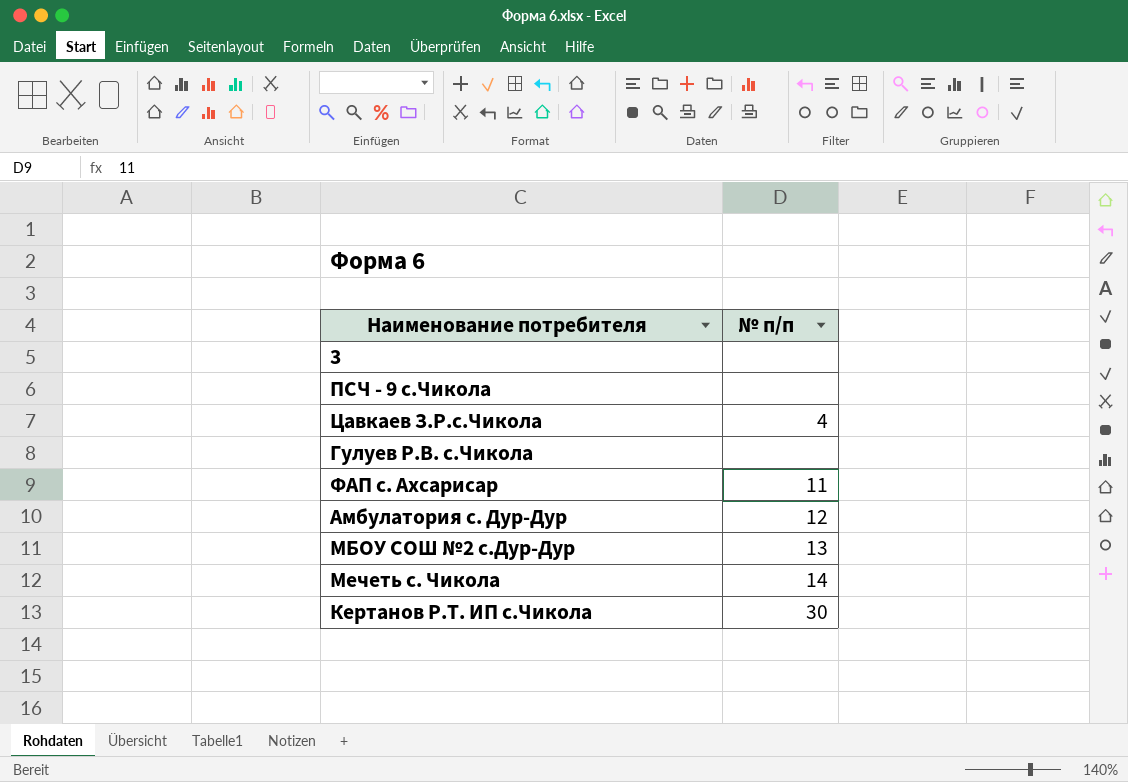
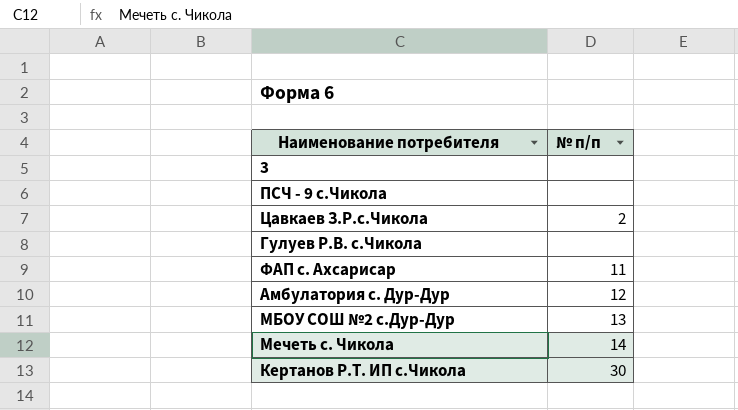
Цавкаев З.Р.с.Чикола | № п/п: 4 -> 2

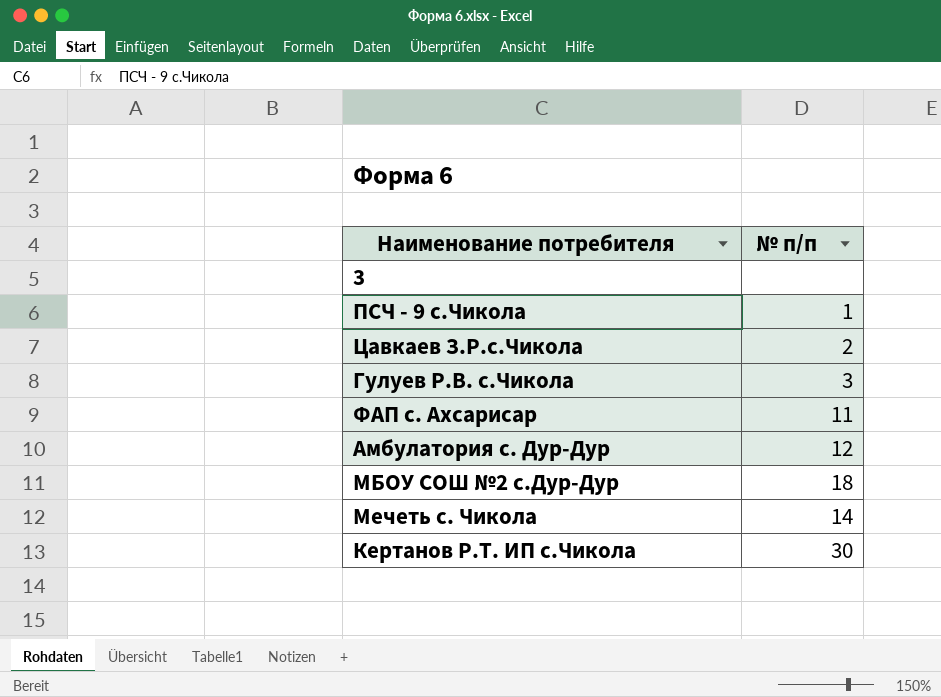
ПСЧ - 9 с.Чикола | № п/п: none -> 1
Гулуев Р.В. с.Чикола | № п/п: none -> 3
МБОУ СОШ №2 с.Дур-Дур | № п/п: 13 -> 18

